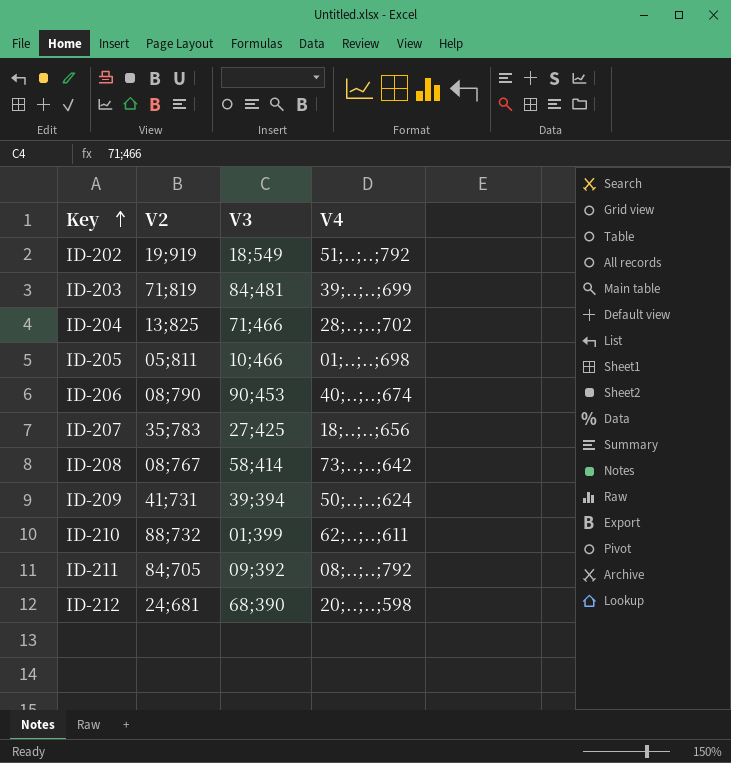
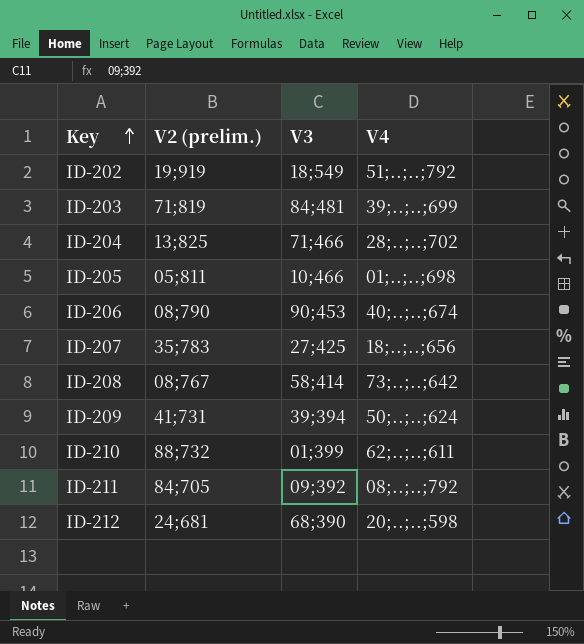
column name: V2 -> V2 (prelim.)

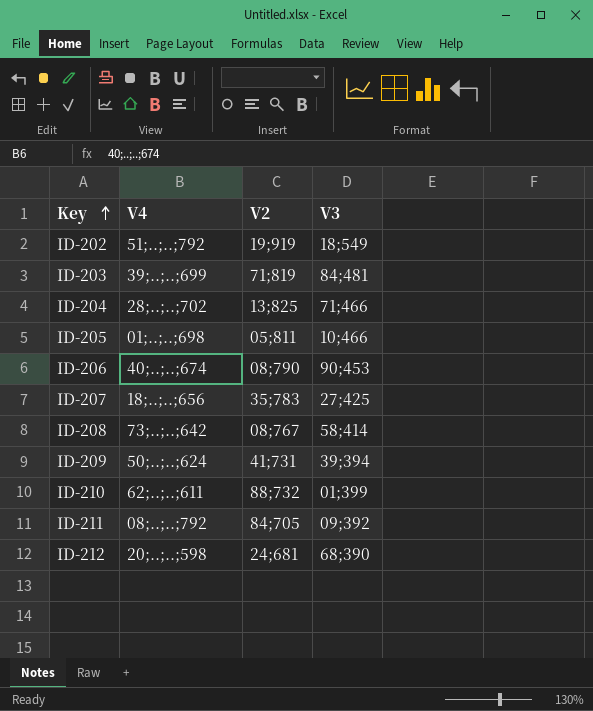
column V4 | position: 4 -> 2
column name: V2 (prelim.) -> V2

